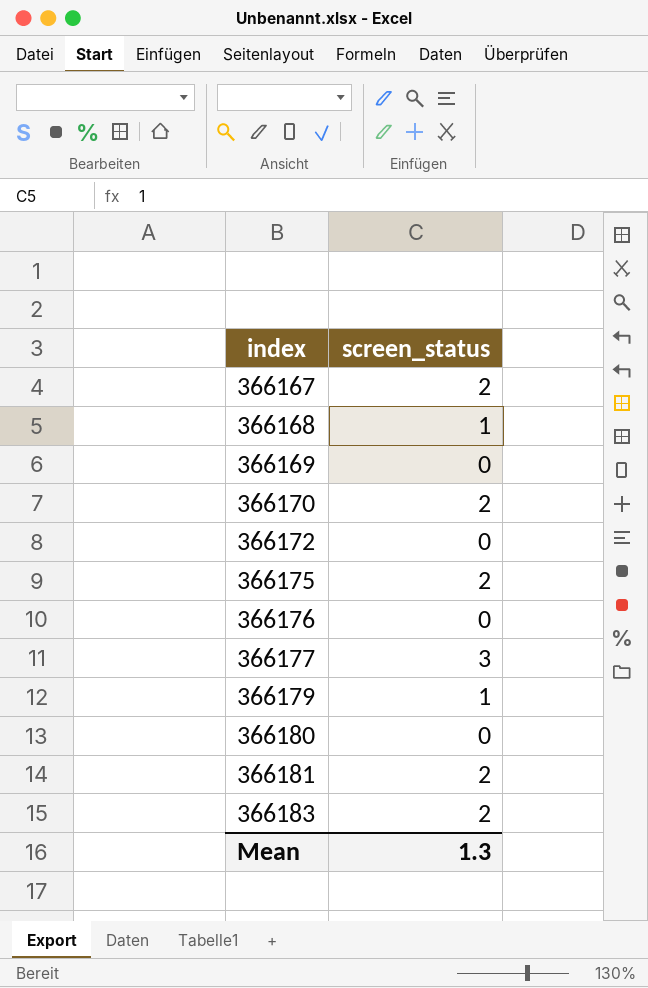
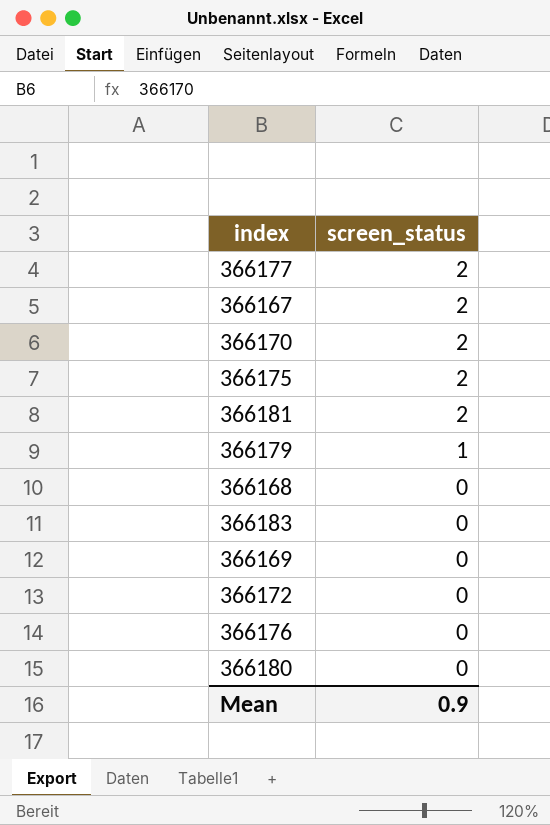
row order: index ascending -> screen_status descending
366177 | screen_status: 3 -> 2
366168 | screen_status: 1 -> 0
366183 | screen_status: 2 -> 0
Mean | screen_status: 1.3 -> 0.9

